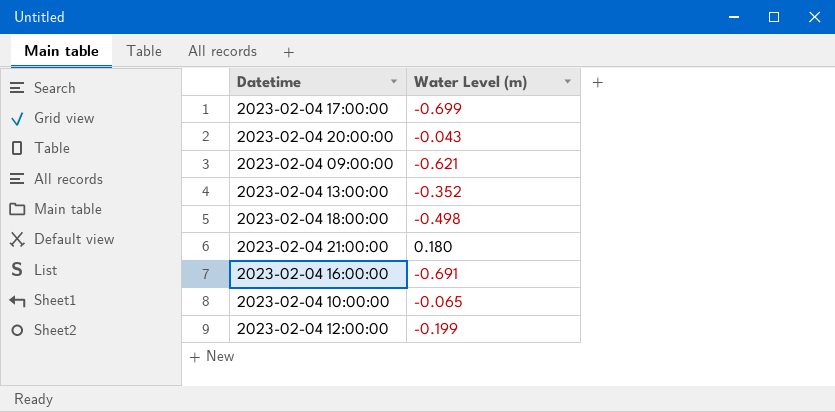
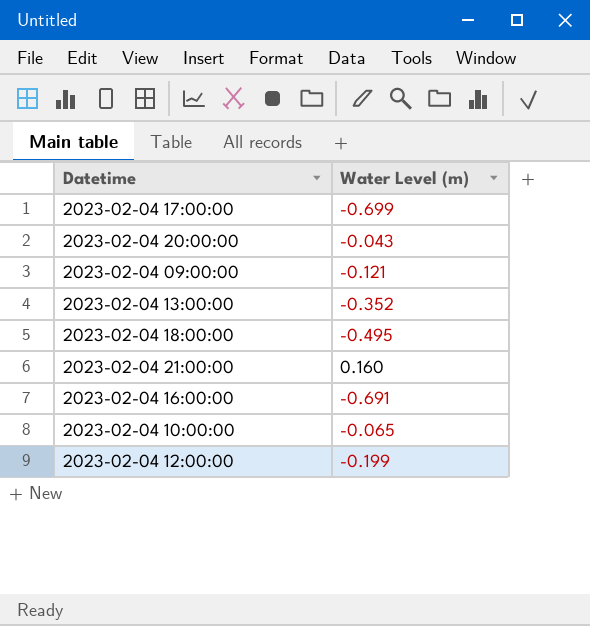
2023-02-04 09:00:00 | Water Level (m): -0.621 -> -0.121
2023-02-04 18:00:00 | Water Level (m): -0.498 -> -0.495
2023-02-04 21:00:00 | Water Level (m): 0.180 -> 0.160

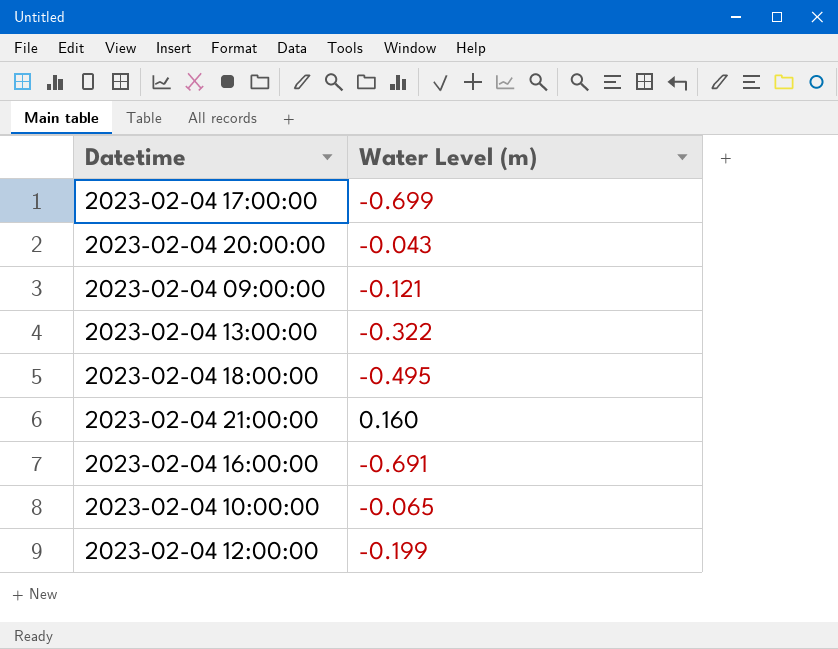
2023-02-04 13:00:00 | Water Level (m): -0.352 -> -0.322

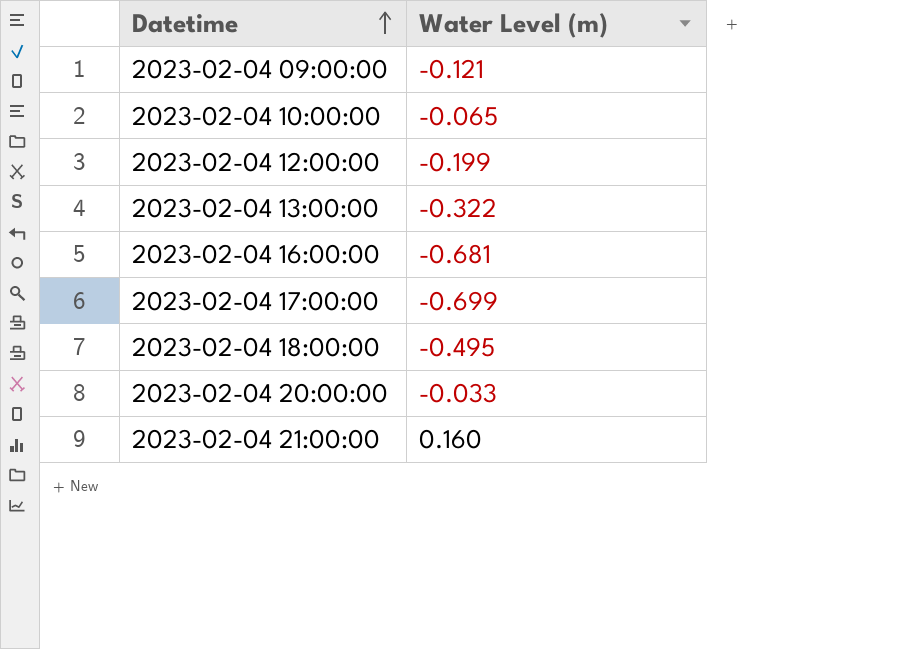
row order: none -> Datetime ascending
2023-02-04 16:00:00 | Water Level (m): -0.691 -> -0.681
2023-02-04 20:00:00 | Water Level (m): -0.043 -> -0.033

